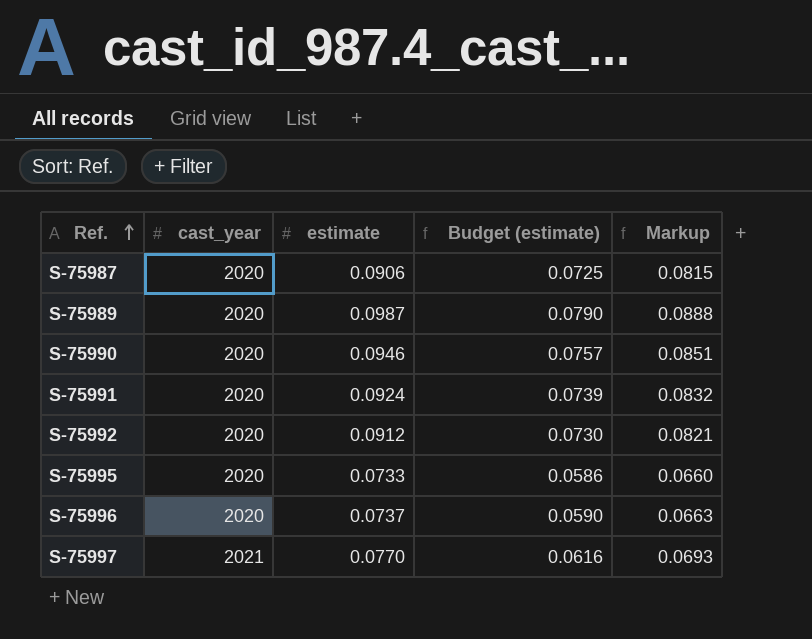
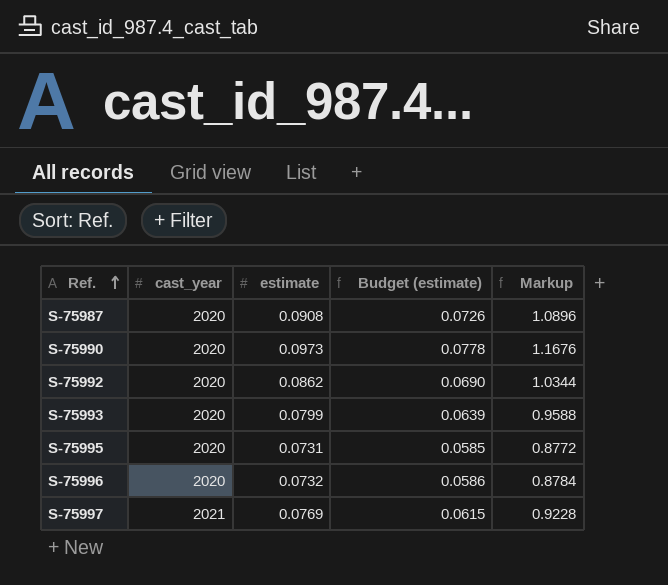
column Markup | formula: [estimate] * 0.9 -> [estimate] * 12
row S-75989: 2020 | 0.0987 | 0.0790 | 0.0888 -> none
row S-75991: 2020 | 0.0924 | 0.0739 | 0.0832 -> none
S-75987 | estimate: 0.0906 -> 0.0908
S-75987 | Budget (estimate): 0.0725 -> 0.0726
S-75990 | estimate: 0.0946 -> 0.0973
S-75990 | Budget (estimate): 0.0757 -> 0.0778
S-75992 | estimate: 0.0912 -> 0.0862
S-75992 | Budget (estimate): 0.0730 -> 0.0690
row S-75993: none -> 2020 | 0.0799 | 0.0639 | 0.9588
S-75995 | estimate: 0.0733 -> 0.0731
S-75995 | Budget (estimate): 0.0586 -> 0.0585
S-75996 | estimate: 0.0737 -> 0.0732
S-75996 | Budget (estimate): 0.0590 -> 0.0586
S-75997 | estimate: 0.0770 -> 0.0769
S-75997 | Budget (estimate): 0.0616 -> 0.0615

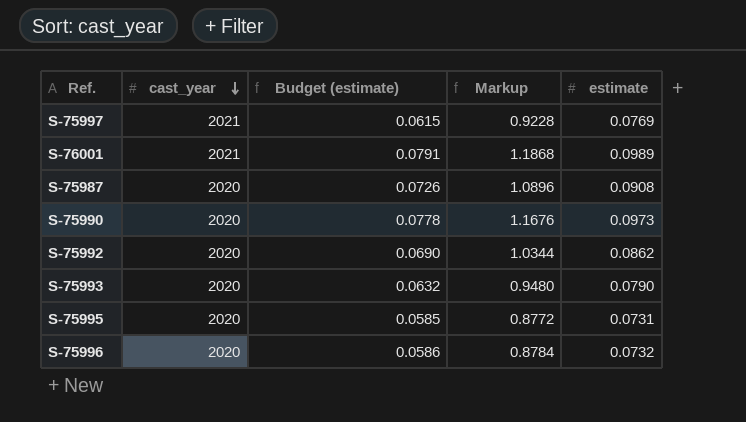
row order: Ref. ascending -> cast_year descending
column estimate | position: 3 -> 5
row S-76001: none -> 2021 | 0.0791 | 1.1868 | 0.0989
S-75993 | Budget (estimate): 0.0639 -> 0.0632
S-75993 | Markup: 0.9588 -> 0.9480
S-75993 | estimate: 0.0799 -> 0.0790

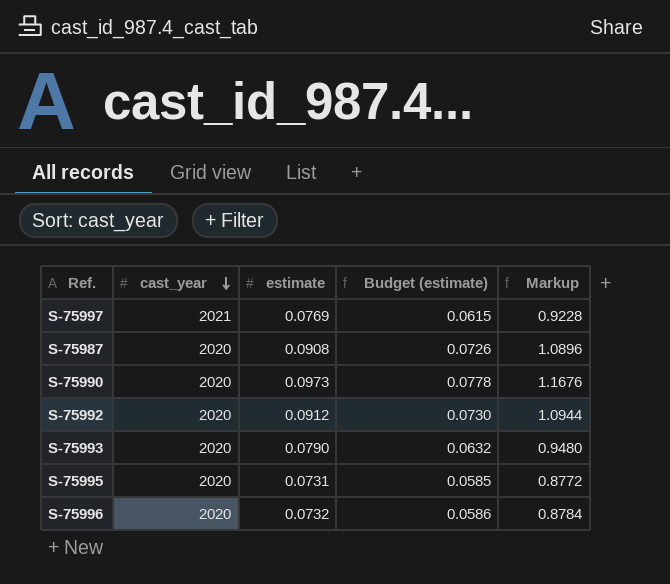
column estimate | position: 5 -> 3
row S-76001: 2021 | 0.0791 | 1.1868 | 0.0989 -> none
S-75992 | estimate: 0.0862 -> 0.0912
S-75992 | Budget (estimate): 0.0690 -> 0.0730
S-75992 | Markup: 1.0344 -> 1.0944

